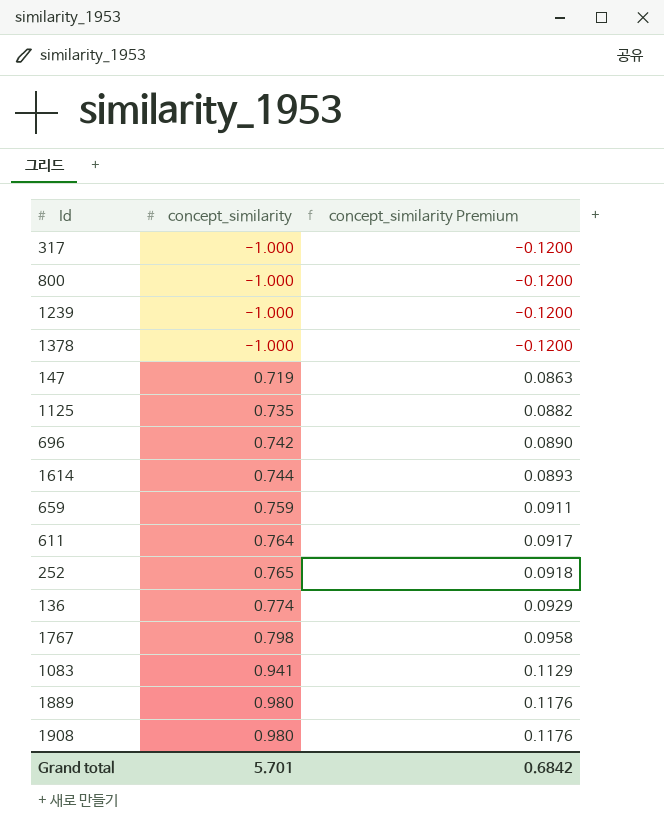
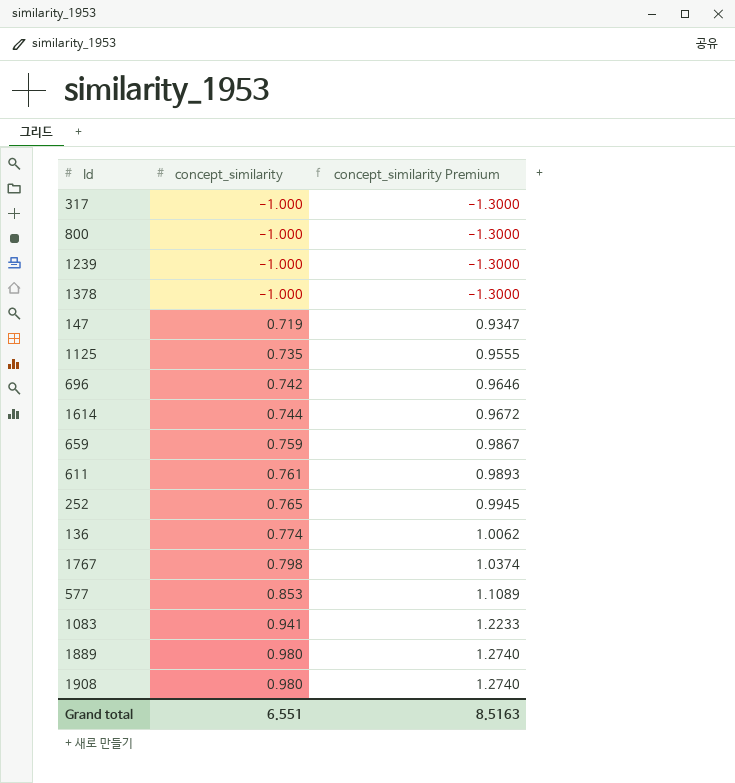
column concept_similarity Premium | formula: [concept_similarity] * 0.12 -> [concept_similarity] * 1.3
611 | concept_similarity: 0.764 -> 0.761
row 577: none -> 0.853 | 1.1089
Grand total | concept_similarity: 5.701 -> 6.551
Grand total | concept_similarity Premium: 0.6842 -> 8.5163

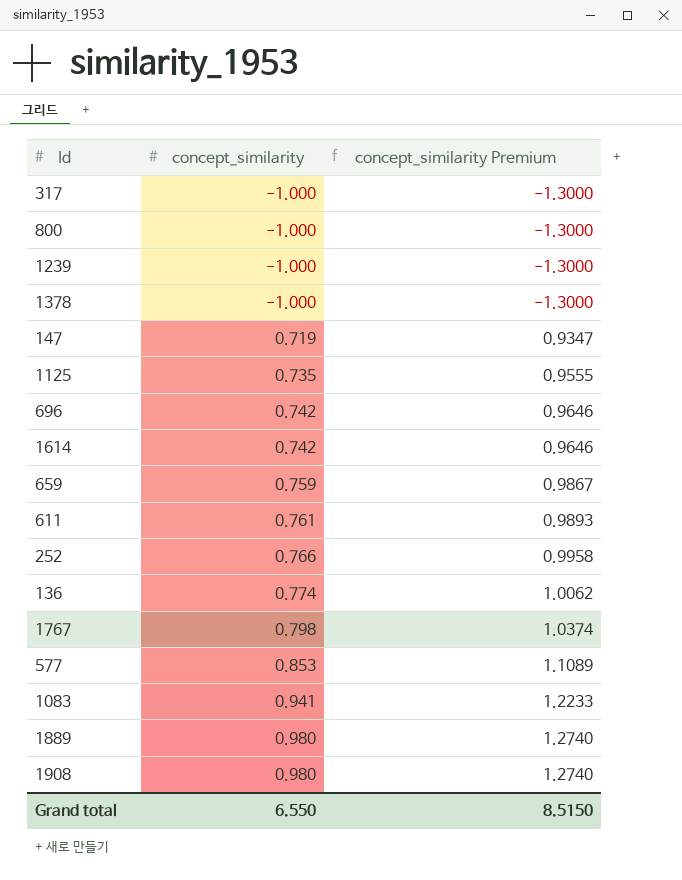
1614 | concept_similarity: 0.744 -> 0.742
1614 | concept_similarity Premium: 0.9672 -> 0.9646
252 | concept_similarity: 0.765 -> 0.766
252 | concept_similarity Premium: 0.9945 -> 0.9958
Grand total | concept_similarity: 6.551 -> 6.550
Grand total | concept_similarity Premium: 8.5163 -> 8.5150

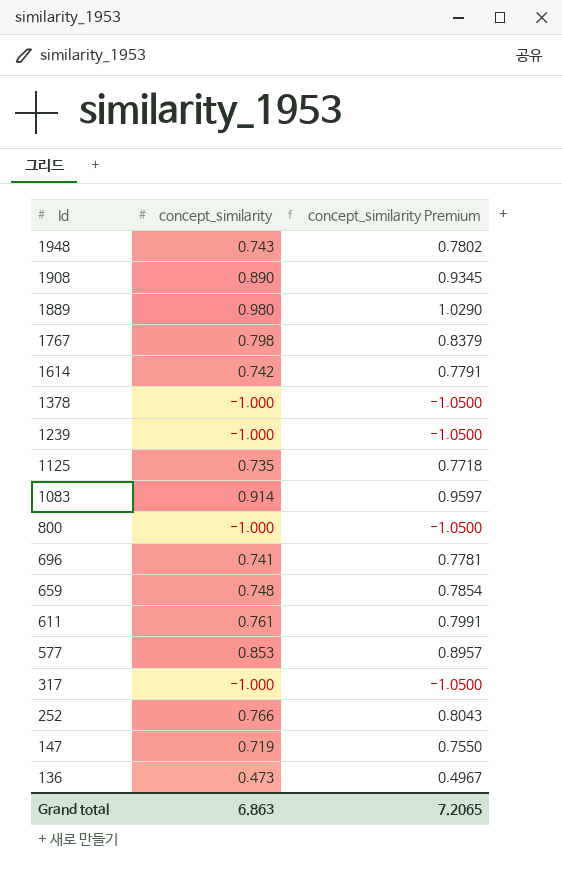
row order: concept_similarity ascending -> Id descending
column concept_similarity Premium | formula: [concept_similarity] * 1.3 -> [concept_similarity] * 1.05
row 1948: none -> 0.743 | 0.7802
1908 | concept_similarity: 0.980 -> 0.890
1083 | concept_similarity: 0.941 -> 0.914
696 | concept_similarity: 0.742 -> 0.741
659 | concept_similarity: 0.759 -> 0.748
136 | concept_similarity: 0.774 -> 0.473
Grand total | concept_similarity: 6.550 -> 6.863
Grand total | concept_similarity Premium: 8.5150 -> 7.2065

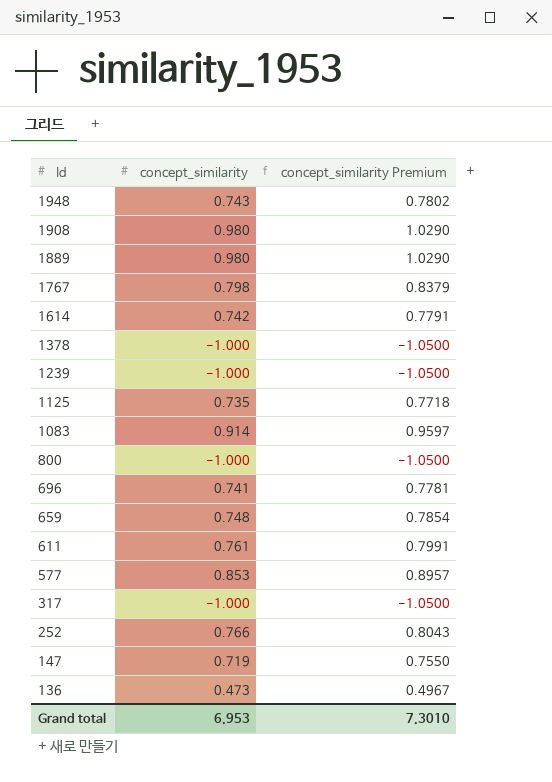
1908 | concept_similarity: 0.890 -> 0.980
1908 | concept_similarity Premium: 0.9345 -> 1.0290
Grand total | concept_similarity: 6.863 -> 6.953
Grand total | concept_similarity Premium: 7.2065 -> 7.3010

